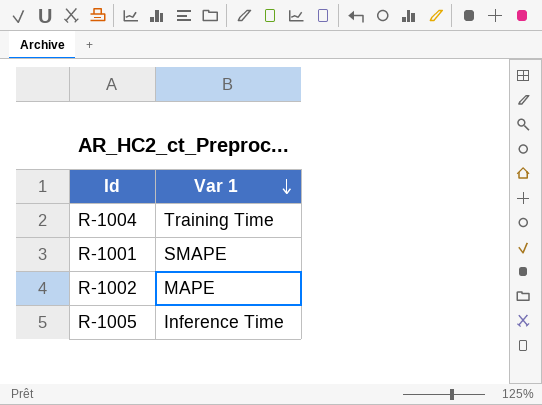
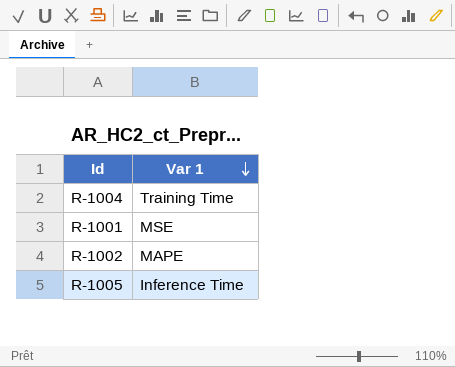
R-1001 | Var 1: SMAPE -> MSE

